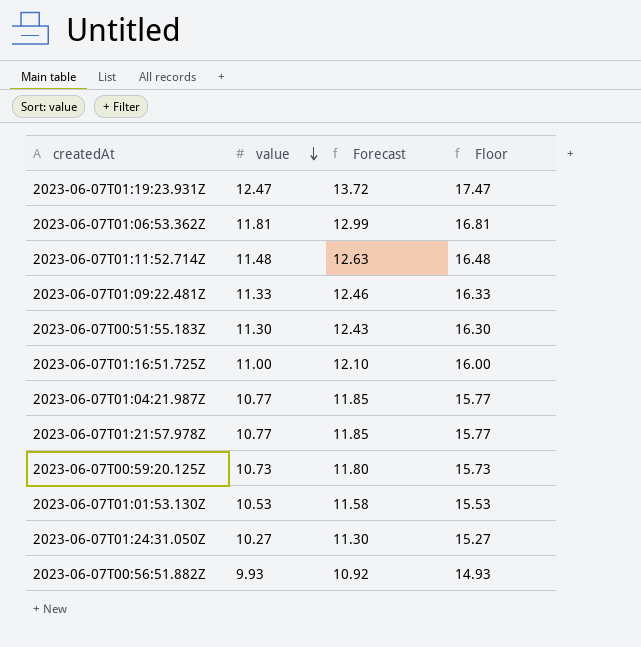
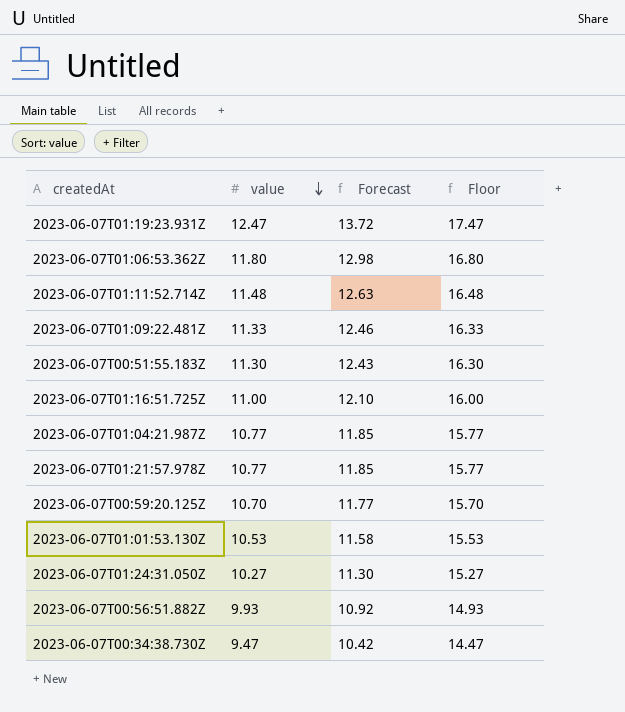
2023-06-07T01:06:53.362Z | value: 11.81 -> 11.80
2023-06-07T01:06:53.362Z | Forecast: 12.99 -> 12.98
2023-06-07T01:06:53.362Z | Floor: 16.81 -> 16.80
2023-06-07T00:59:20.125Z | value: 10.73 -> 10.70
2023-06-07T00:59:20.125Z | Forecast: 11.80 -> 11.77
2023-06-07T00:59:20.125Z | Floor: 15.73 -> 15.70
row 2023-06-07T00:34:38.730Z: none -> 9.47 | 10.42 | 14.47

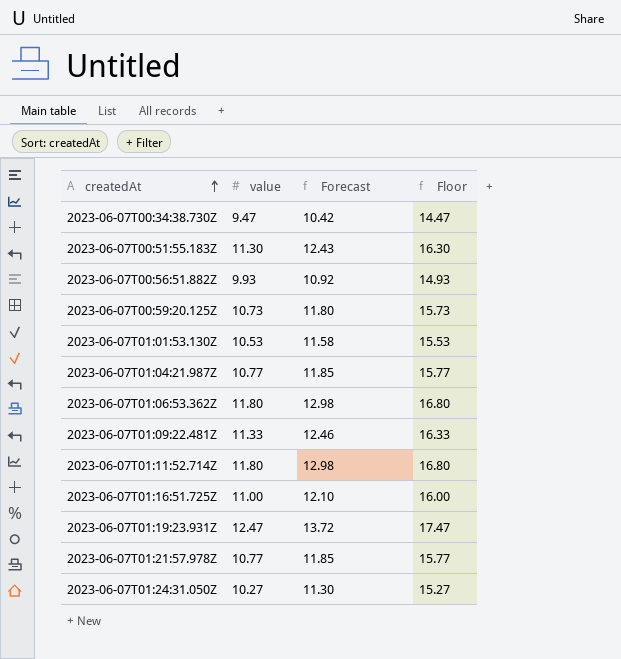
row order: value descending -> createdAt ascending
2023-06-07T00:59:20.125Z | value: 10.70 -> 10.73
2023-06-07T00:59:20.125Z | Forecast: 11.77 -> 11.80
2023-06-07T00:59:20.125Z | Floor: 15.70 -> 15.73
2023-06-07T01:11:52.714Z | value: 11.48 -> 11.80
2023-06-07T01:11:52.714Z | Forecast: 12.63 -> 12.98
2023-06-07T01:11:52.714Z | Floor: 16.48 -> 16.80

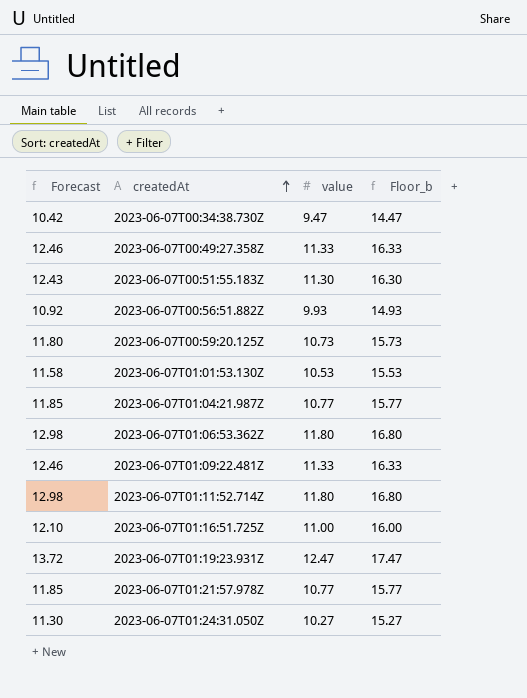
column Forecast | position: 3 -> 1
column name: Floor -> Floor_b
row 2023-06-07T00:49:27.358Z: none -> 12.46 | 11.33 | 16.33

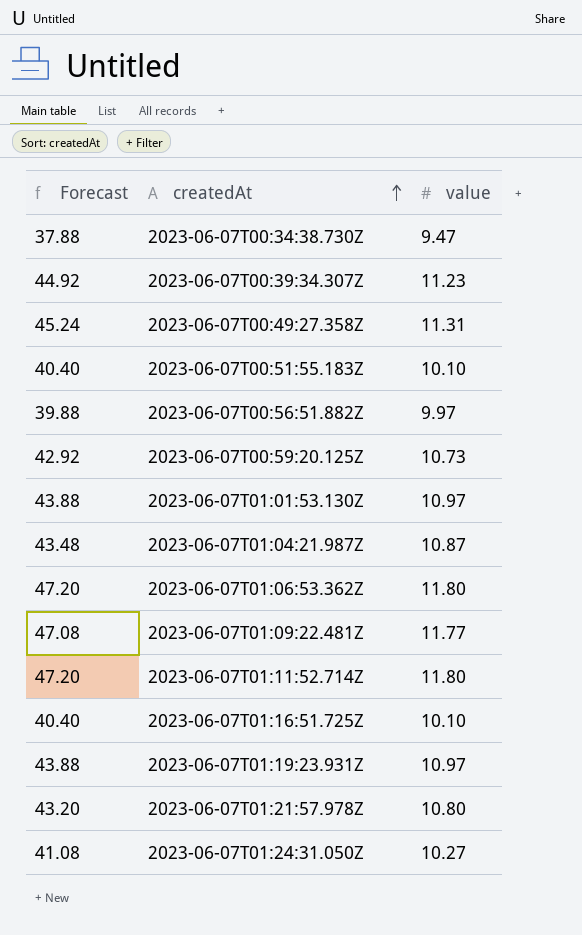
column Floor_b | formula: [value] + 5 -> none
column Forecast | formula: [value] * 1.1 -> [value] * 4
row 2023-06-07T00:39:34.307Z: none -> 44.92 | 11.23
2023-06-07T00:49:27.358Z | value: 11.33 -> 11.31
2023-06-07T00:51:55.183Z | value: 11.30 -> 10.10
2023-06-07T00:56:51.882Z | value: 9.93 -> 9.97
2023-06-07T01:01:53.130Z | value: 10.53 -> 10.97
2023-06-07T01:04:21.987Z | value: 10.77 -> 10.87
2023-06-07T01:09:22.481Z | value: 11.33 -> 11.77
2023-06-07T01:16:51.725Z | value: 11.00 -> 10.10
2023-06-07T01:19:23.931Z | value: 12.47 -> 10.97
2023-06-07T01:21:57.978Z | value: 10.77 -> 10.80

